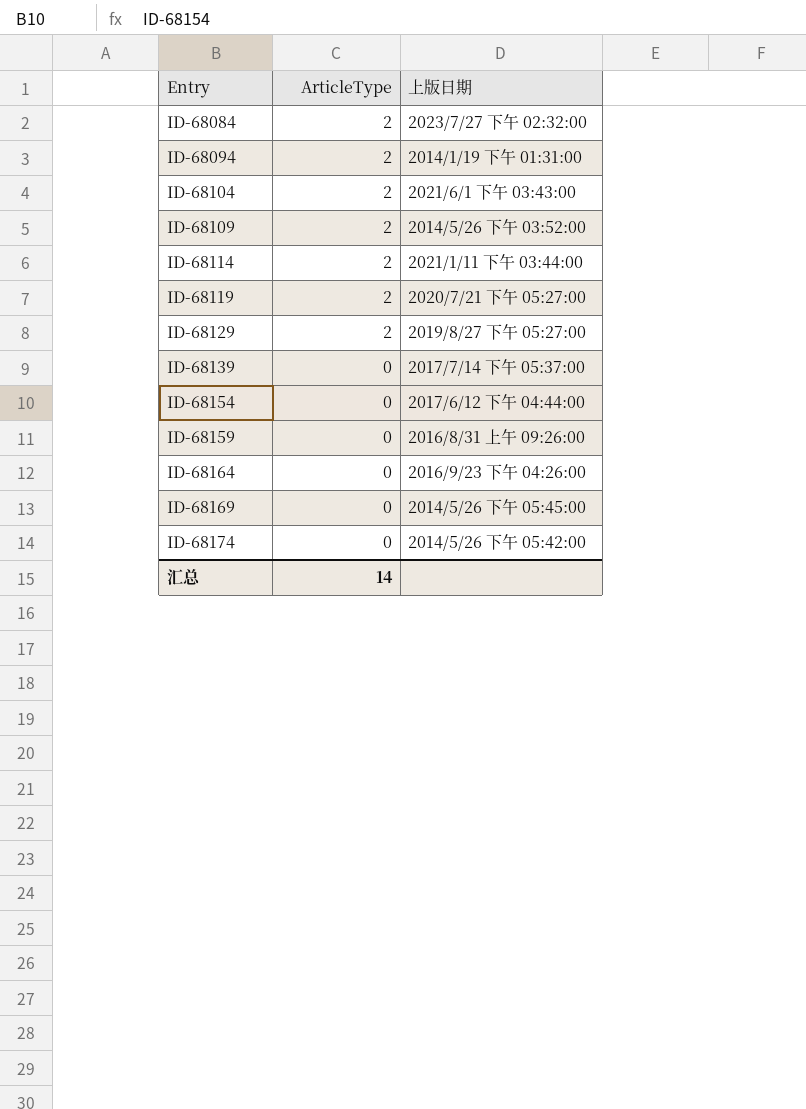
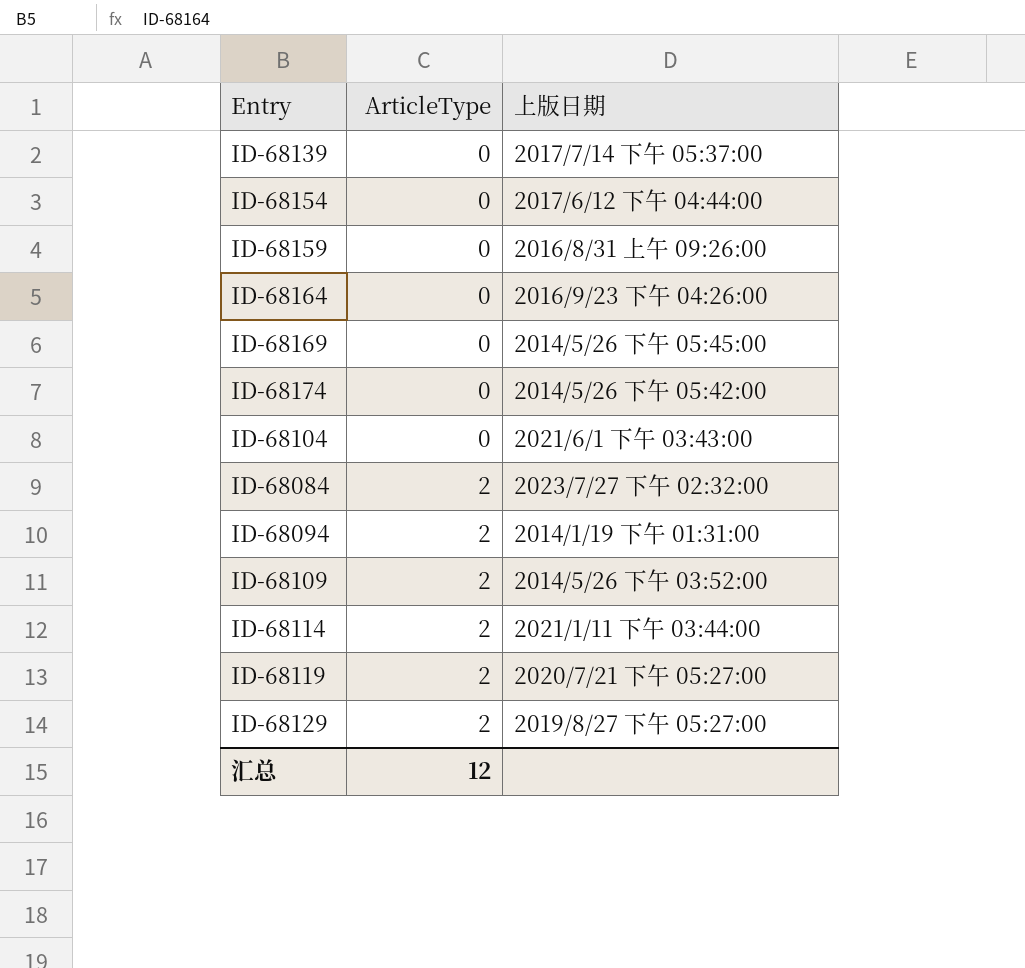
row order: Entry ascending -> ArticleType ascending
ID-68104 | ArticleType: 2 -> 0
汇总 | ArticleType: 14 -> 12

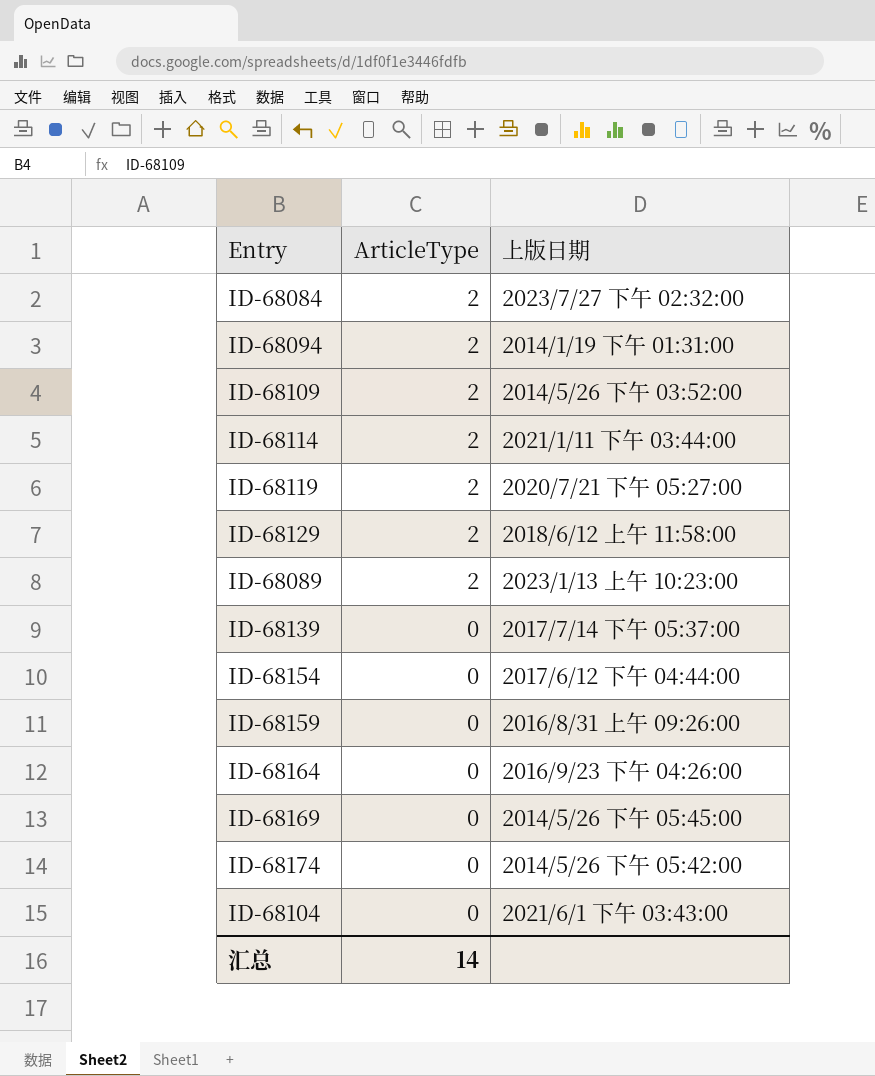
row order: ArticleType ascending -> ArticleType descending
ID-68129 | 上版日期: 2019/8/27 下午 05:27:00 -> 2018/6/12 上午 11:58:00
row ID-68089: none -> 2 | 2023/1/13 上午 10:23:00
汇总 | ArticleType: 12 -> 14

